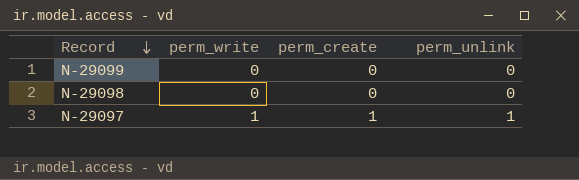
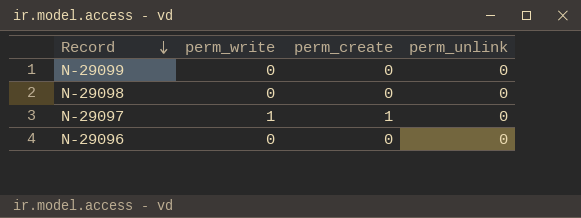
N-29097 | perm_unlink: 1 -> 0
row N-29096: none -> 0 | 0 | 0

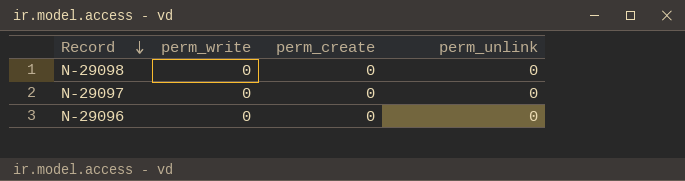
row N-29099: 0 | 0 | 0 -> none
N-29097 | perm_write: 1 -> 0
N-29097 | perm_create: 1 -> 0

